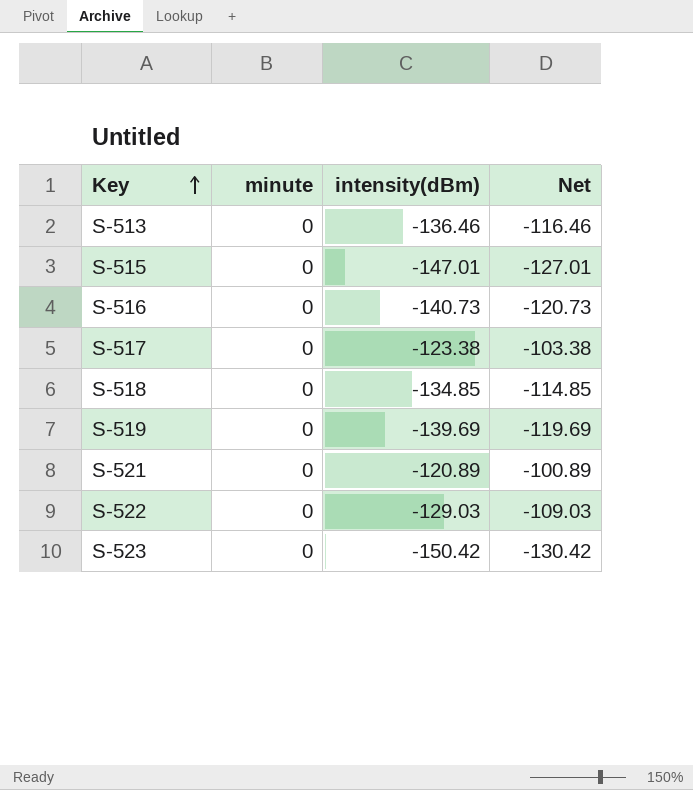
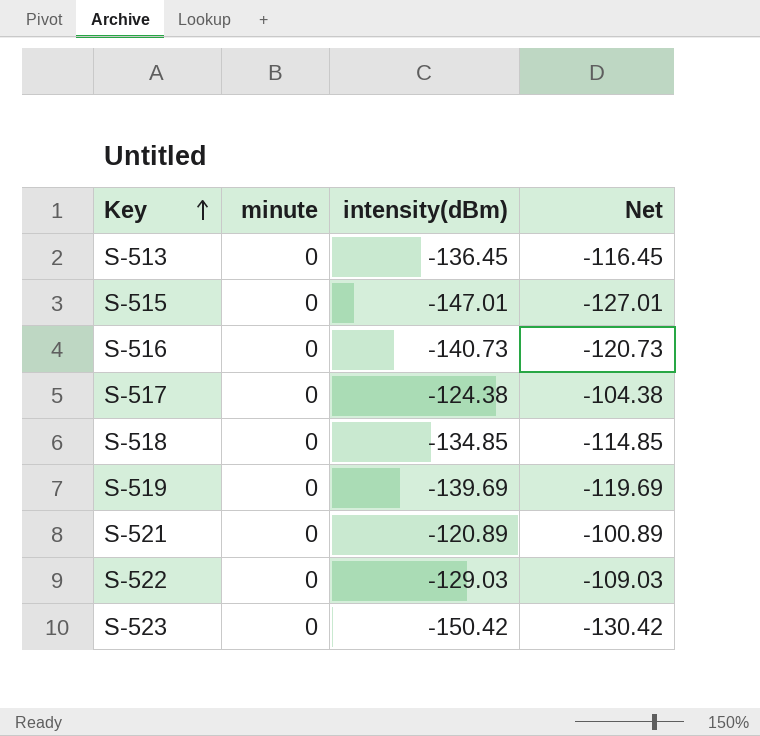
S-513 | intensity(dBm): -136.46 -> -136.45
S-513 | Net: -116.46 -> -116.45
S-517 | intensity(dBm): -123.38 -> -124.38
S-517 | Net: -103.38 -> -104.38

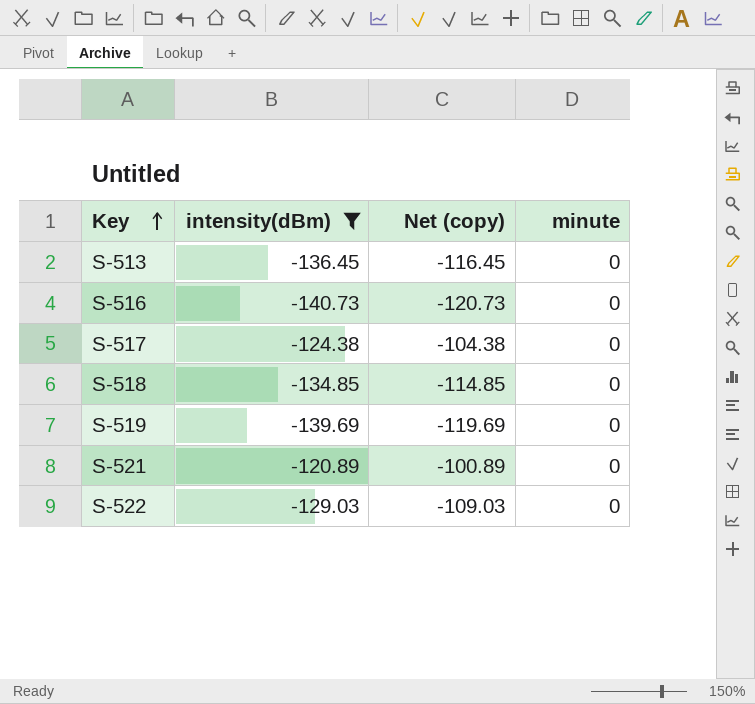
filter: none -> intensity(dBm) >= -140.73
column name: Net -> Net (copy)
column minute | position: 2 -> 4

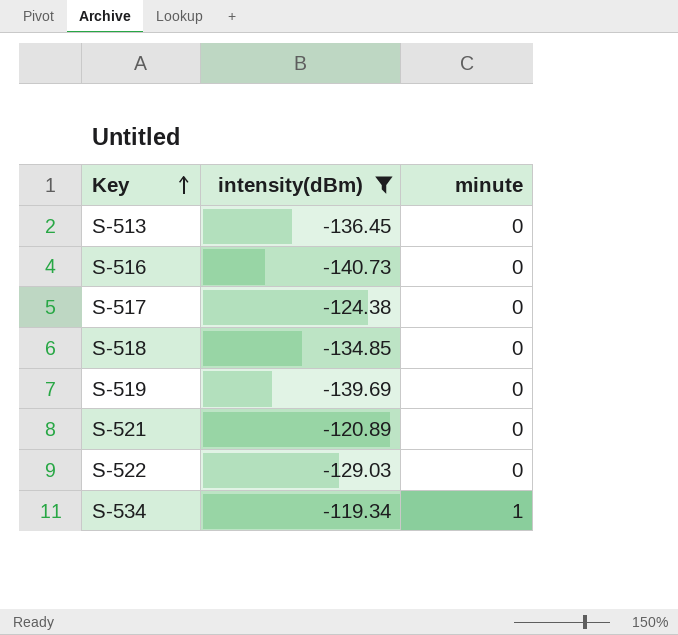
column Net (copy) | formula: [intensity(dBm)] + 20 -> none
row S-534: none -> -119.34 | 1

